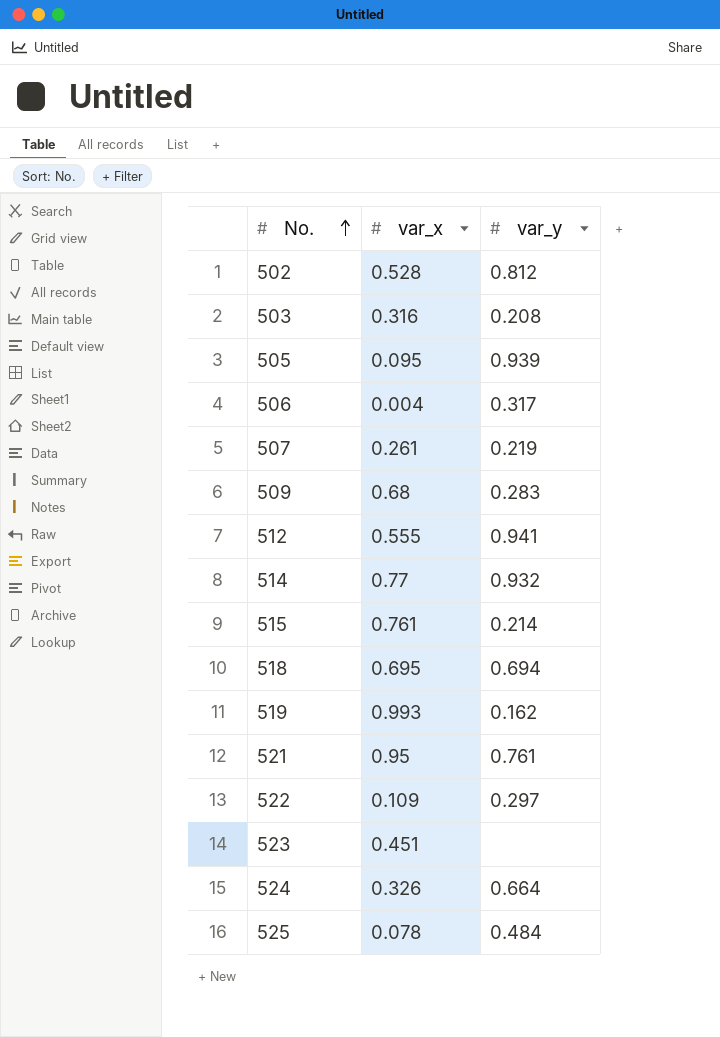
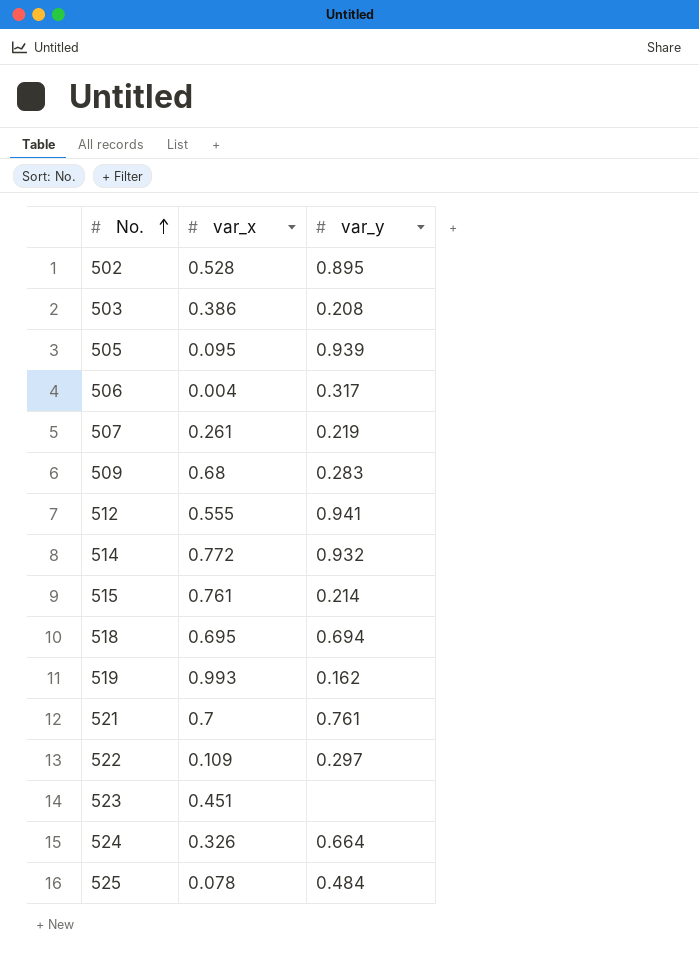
502 | var_y: 0.812 -> 0.895
503 | var_x: 0.316 -> 0.386
514 | var_x: 0.77 -> 0.772
521 | var_x: 0.95 -> 0.7

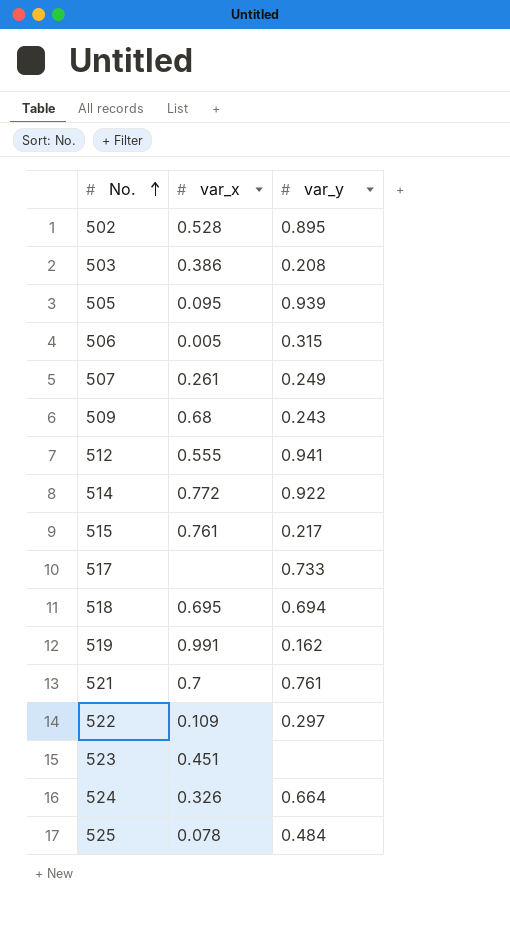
506 | var_x: 0.004 -> 0.005
506 | var_y: 0.317 -> 0.315
507 | var_y: 0.219 -> 0.249
509 | var_y: 0.283 -> 0.243
514 | var_y: 0.932 -> 0.922
515 | var_y: 0.214 -> 0.217
row 517: none -> none | 0.733
519 | var_x: 0.993 -> 0.991

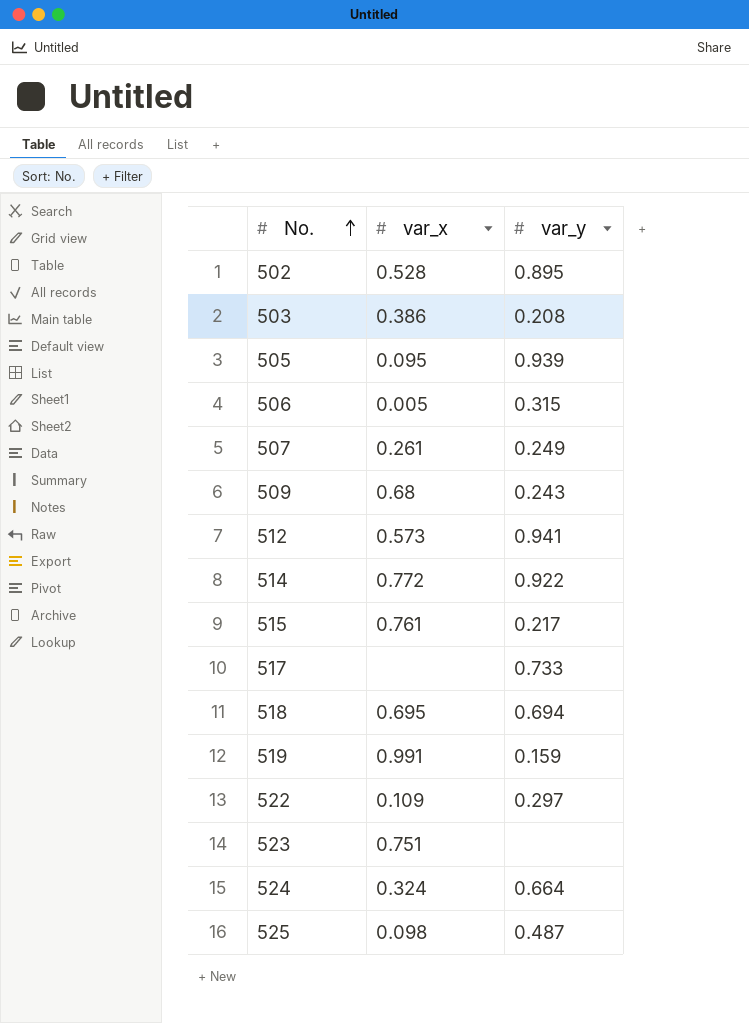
row 521: 0.7 | 0.761 -> none
512 | var_x: 0.555 -> 0.573
519 | var_y: 0.162 -> 0.159
523 | var_x: 0.451 -> 0.751
524 | var_x: 0.326 -> 0.324
525 | var_x: 0.078 -> 0.098
525 | var_y: 0.484 -> 0.487

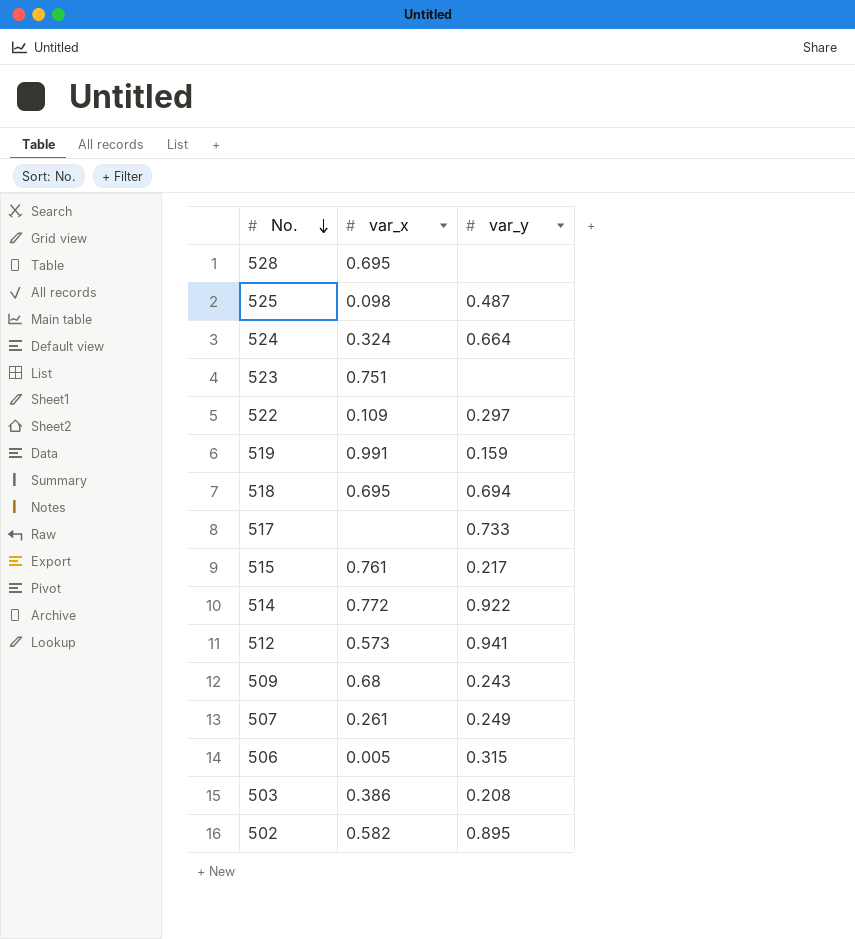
row order: No. ascending -> No. descending
row 505: 0.095 | 0.939 -> none
row 528: none -> 0.695 | none
502 | var_x: 0.528 -> 0.582

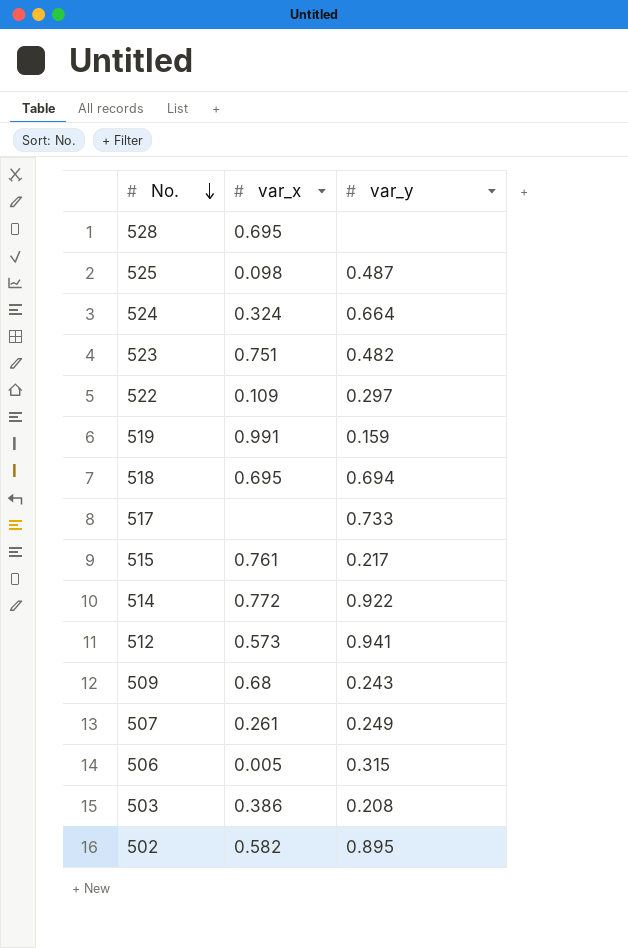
523 | var_y: none -> 0.482

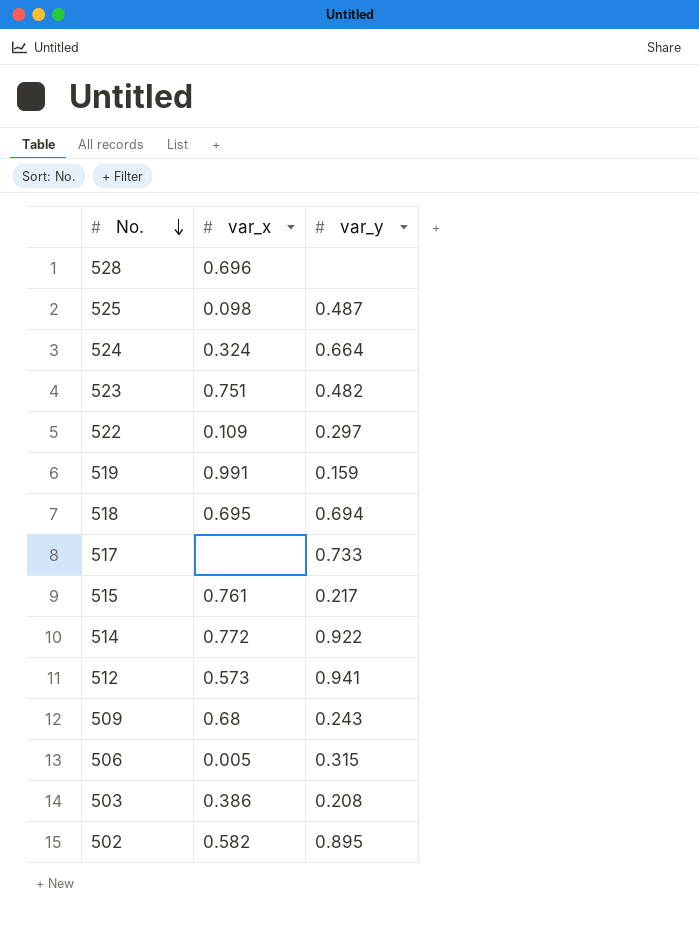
row 507: 0.261 | 0.249 -> none
528 | var_x: 0.695 -> 0.696

